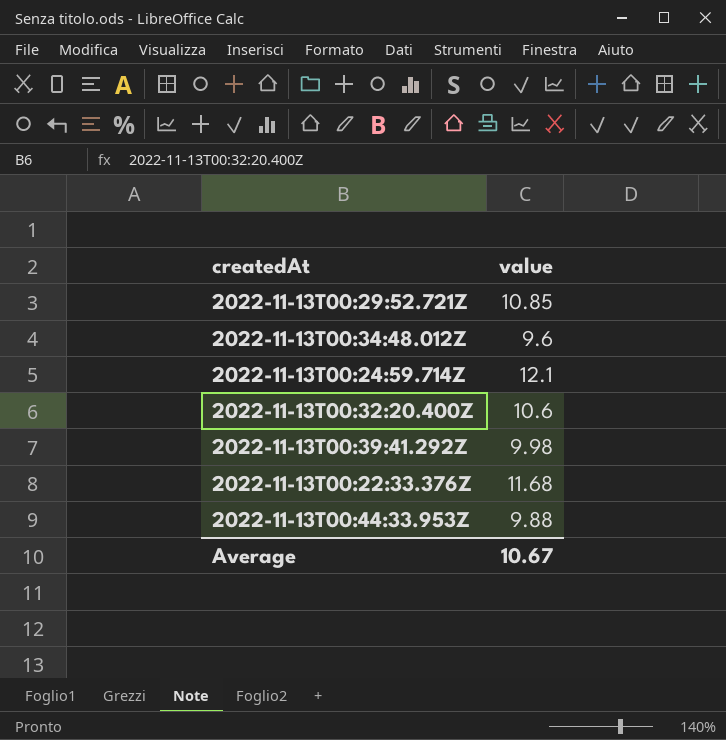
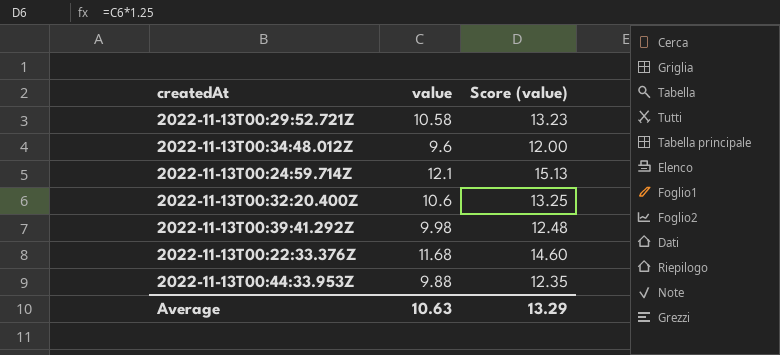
column Score (value) | formula: none -> [value] * 1.25
2022-11-13T00:29:52.721Z | value: 10.85 -> 10.58
Average | value: 10.67 -> 10.63

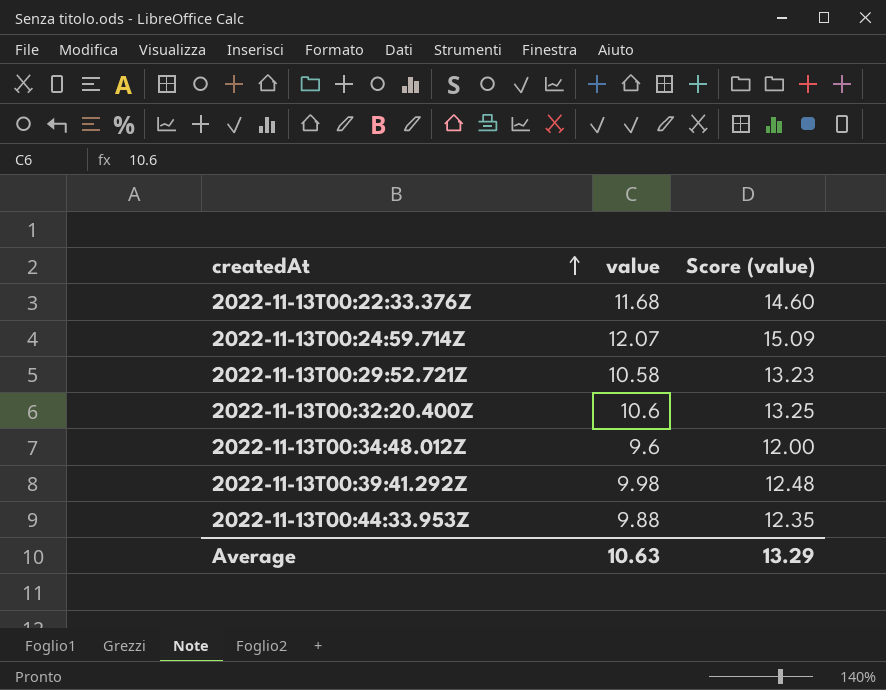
row order: none -> createdAt ascending
2022-11-13T00:24:59.714Z | value: 12.1 -> 12.07
2022-11-13T00:24:59.714Z | Score (value): 15.13 -> 15.09

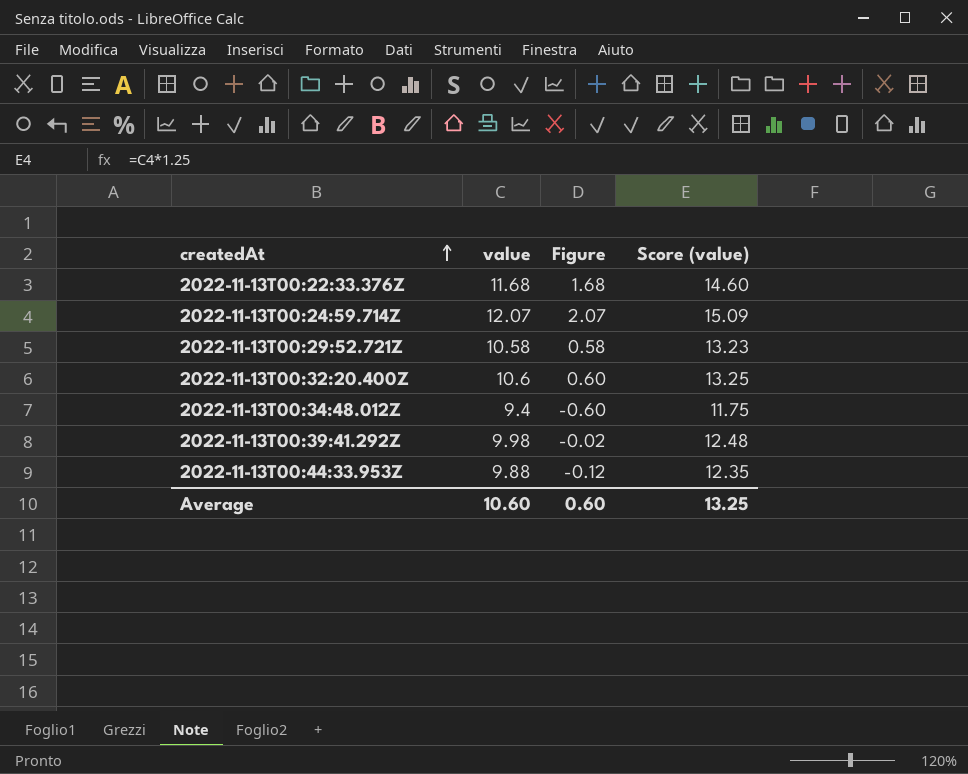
column Figure | formula: none -> [value] - 10
2022-11-13T00:34:48.012Z | value: 9.6 -> 9.4
2022-11-13T00:34:48.012Z | Score (value): 12.00 -> 11.75
Average | value: 10.63 -> 10.60
Average | Score (value): 13.29 -> 13.25

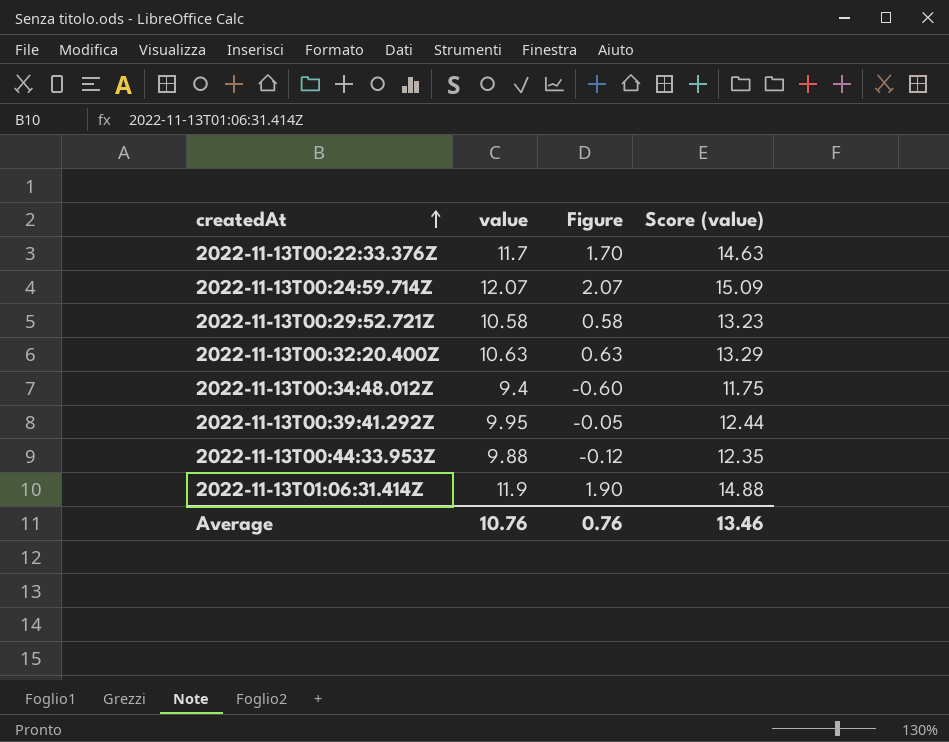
2022-11-13T00:22:33.376Z | value: 11.68 -> 11.7
2022-11-13T00:22:33.376Z | Figure: 1.68 -> 1.70
2022-11-13T00:22:33.376Z | Score (value): 14.60 -> 14.63
2022-11-13T00:32:20.400Z | value: 10.6 -> 10.63
2022-11-13T00:32:20.400Z | Figure: 0.60 -> 0.63
2022-11-13T00:32:20.400Z | Score (value): 13.25 -> 13.29
2022-11-13T00:39:41.292Z | value: 9.98 -> 9.95
2022-11-13T00:39:41.292Z | Figure: -0.02 -> -0.05
2022-11-13T00:39:41.292Z | Score (value): 12.48 -> 12.44
row 2022-11-13T01:06:31.414Z: none -> 11.9 | 1.90 | 14.88
Average | value: 10.60 -> 10.76
Average | Figure: 0.60 -> 0.76
Average | Score (value): 13.25 -> 13.46

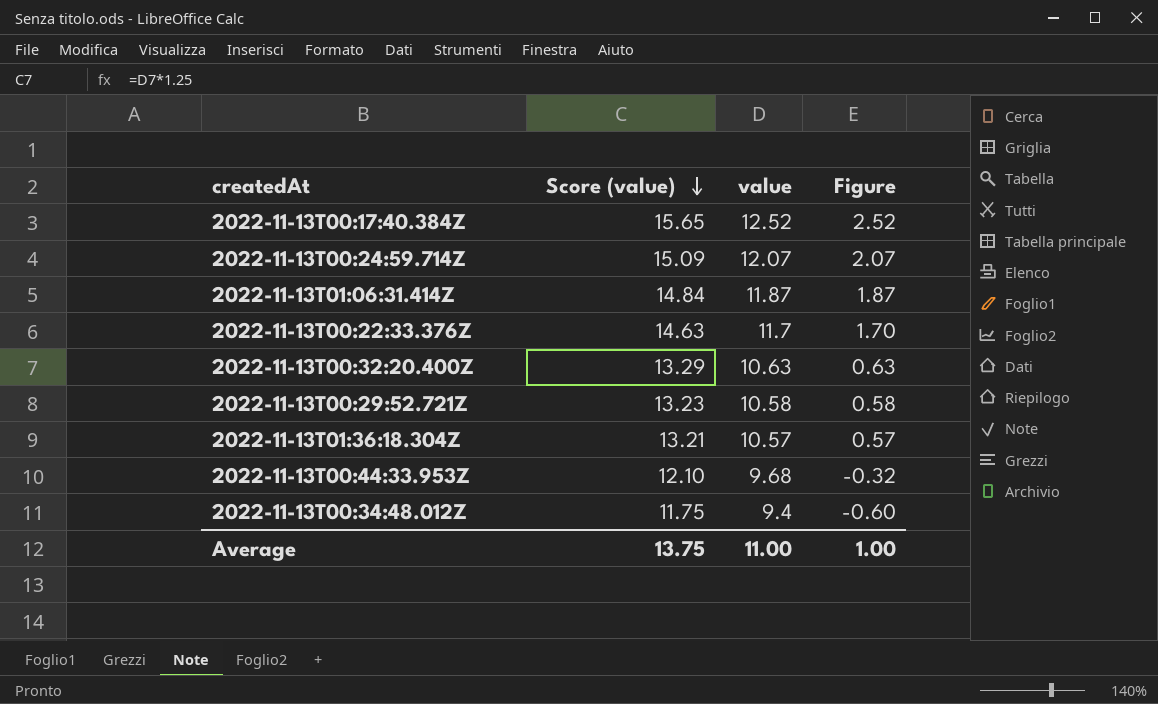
row order: createdAt ascending -> Score (value) descending
column Score (value) | position: 4 -> 2
row 2022-11-13T00:39:41.292Z: 9.95 | -0.05 | 12.44 -> none
row 2022-11-13T00:17:40.384Z: none -> 15.65 | 12.52 | 2.52
2022-11-13T01:06:31.414Z | Score (value): 14.88 -> 14.84
2022-11-13T01:06:31.414Z | value: 11.9 -> 11.87
2022-11-13T01:06:31.414Z | Figure: 1.90 -> 1.87
row 2022-11-13T01:36:18.304Z: none -> 13.21 | 10.57 | 0.57
2022-11-13T00:44:33.953Z | Score (value): 12.35 -> 12.10
2022-11-13T00:44:33.953Z | value: 9.88 -> 9.68
2022-11-13T00:44:33.953Z | Figure: -0.12 -> -0.32
Average | Score (value): 13.46 -> 13.75
Average | value: 10.76 -> 11.00
Average | Figure: 0.76 -> 1.00

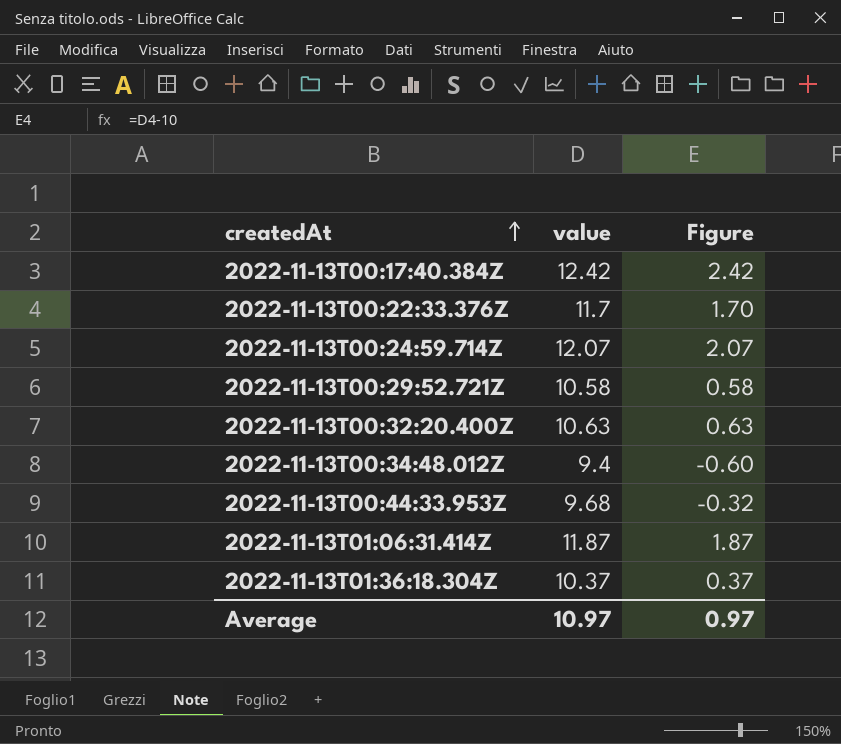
row order: Score (value) descending -> createdAt ascending
column Score (value) | formula: [value] * 1.25 -> none
2022-11-13T00:17:40.384Z | value: 12.52 -> 12.42
2022-11-13T00:17:40.384Z | Figure: 2.52 -> 2.42
2022-11-13T01:36:18.304Z | value: 10.57 -> 10.37
2022-11-13T01:36:18.304Z | Figure: 0.57 -> 0.37
Average | value: 11.00 -> 10.97
Average | Figure: 1.00 -> 0.97

